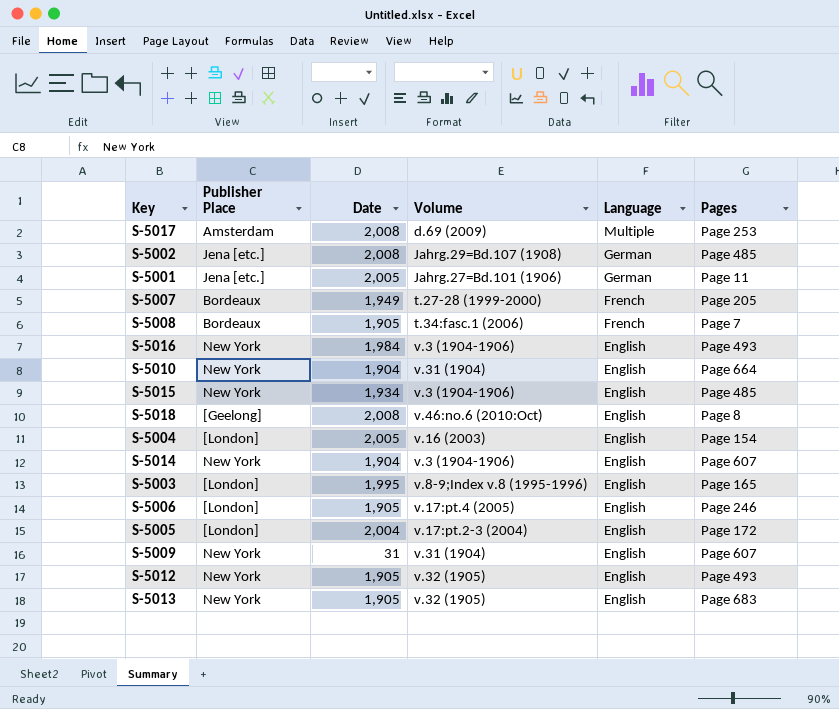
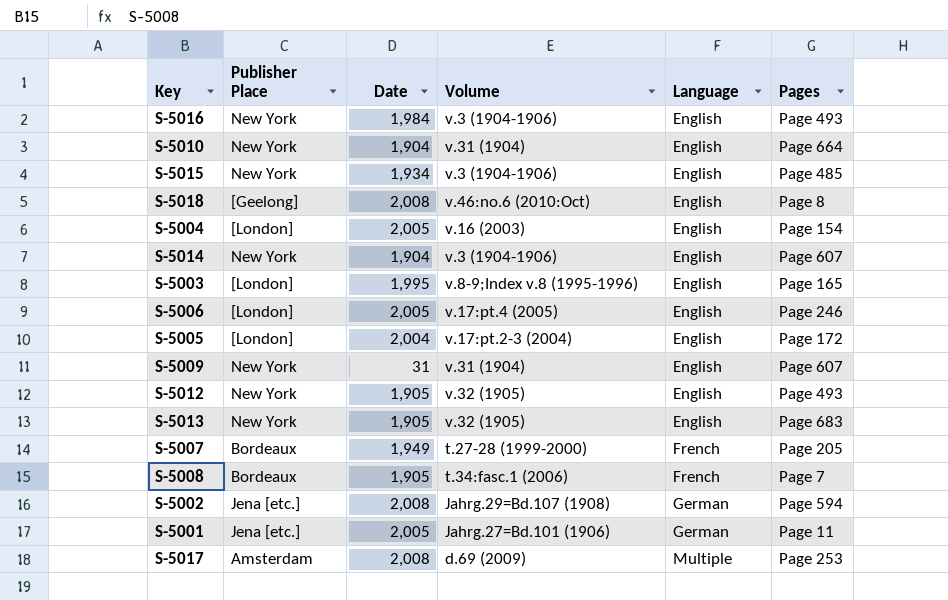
row order: Language descending -> Language ascending
S-5006 | Date: 1,905 -> 2,005
S-5002 | Pages: Page 485 -> Page 594

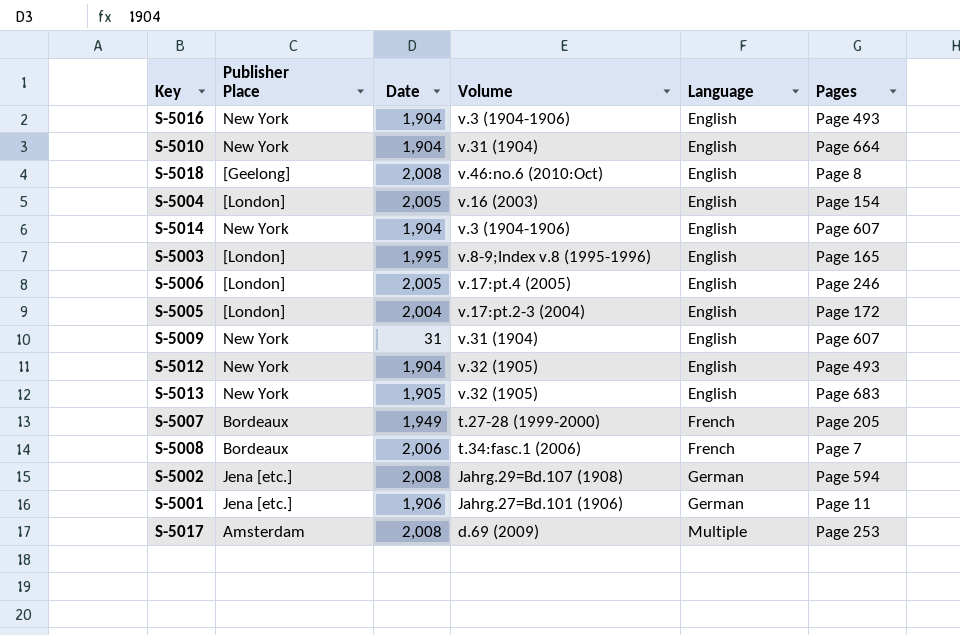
row S-5015: New York | 1,934 | v.3 (1904-1906) | English | Page 485 -> none
S-5016 | Date: 1,984 -> 1,904
S-5012 | Date: 1,905 -> 1,904
S-5008 | Date: 1,905 -> 2,006
S-5001 | Date: 2,005 -> 1,906

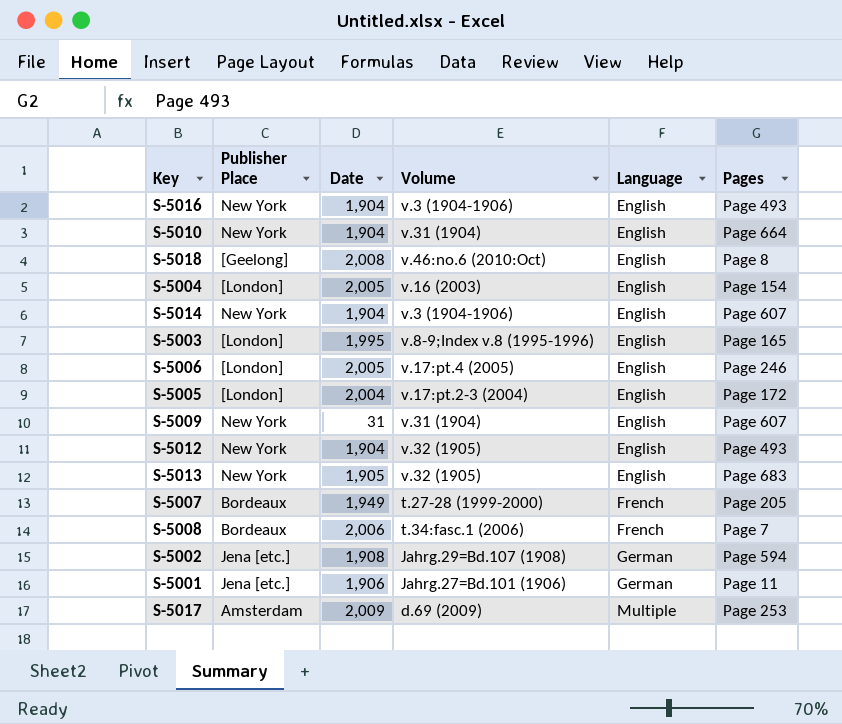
S-5002 | Date: 2,008 -> 1,908
S-5017 | Date: 2,008 -> 2,009

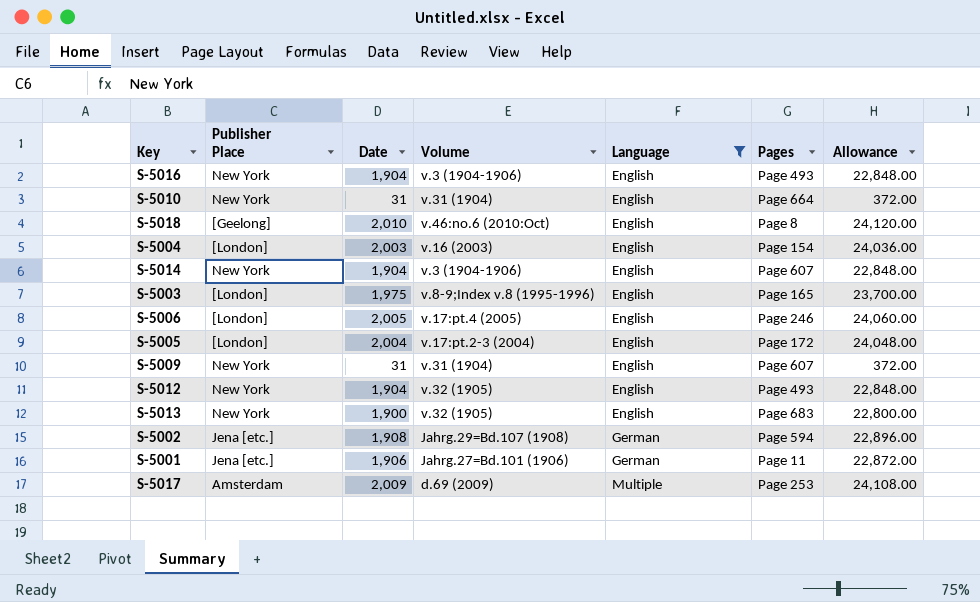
filter: none -> Language != French
column Allowance | formula: none -> [Date] * 12
S-5010 | Date: 1,904 -> 31
S-5018 | Date: 2,008 -> 2,010
S-5004 | Date: 2,005 -> 2,003
S-5003 | Date: 1,995 -> 1,975
S-5013 | Date: 1,905 -> 1,900

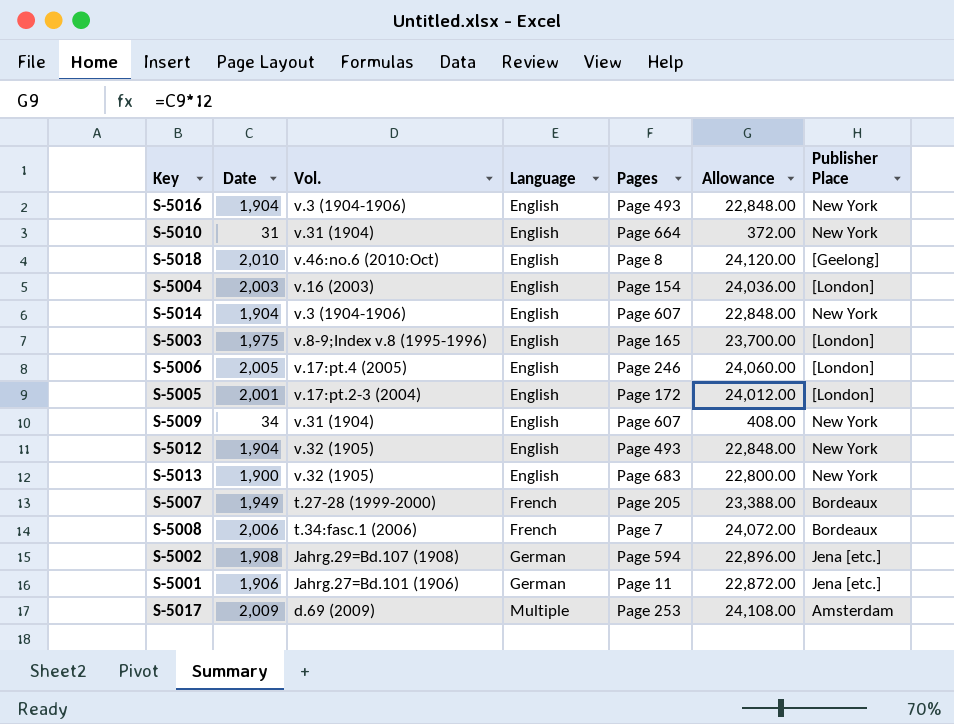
filter: Language != French -> none
column name: Volume -> Vol.
column Publisher Place | position: 2 -> 7
S-5005 | Date: 2,004 -> 2,001
S-5005 | Allowance: 24,048.00 -> 24,012.00
S-5009 | Date: 31 -> 34
S-5009 | Allowance: 372.00 -> 408.00

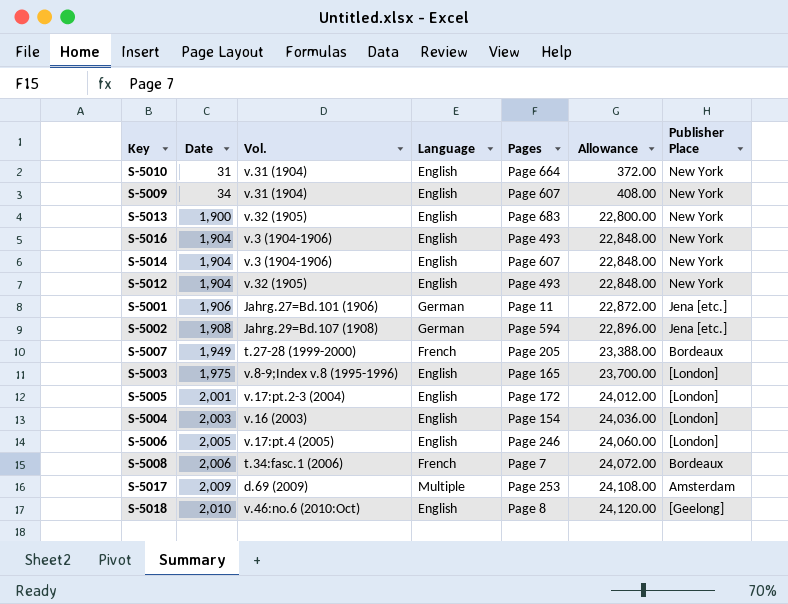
row order: Language ascending -> Date ascending

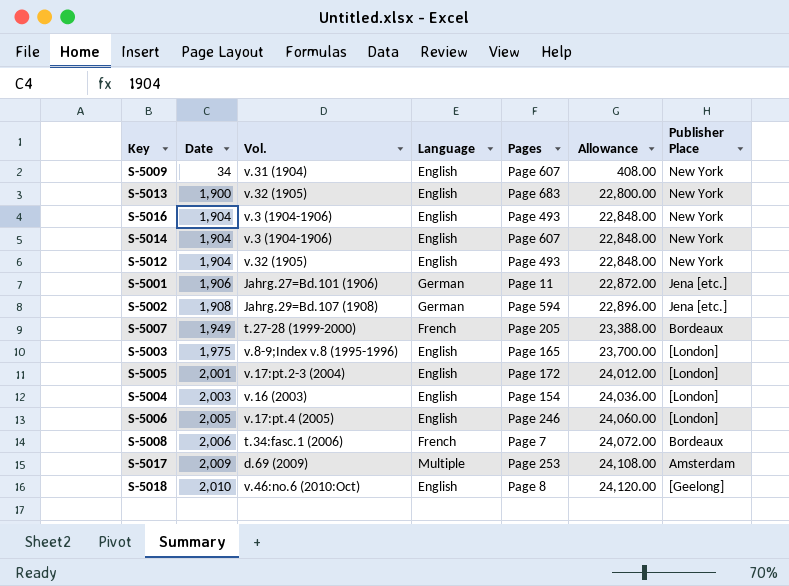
row S-5010: 31 | v.31 (1904) | English | Page 664 | 372.00 | New York -> none

